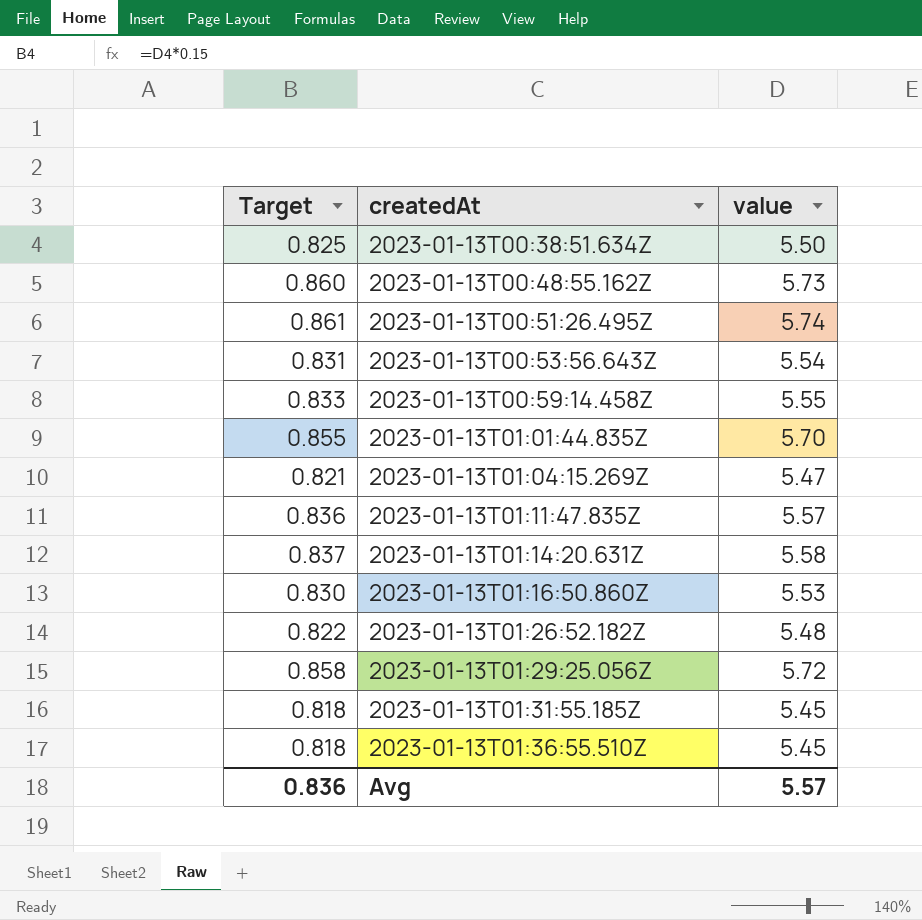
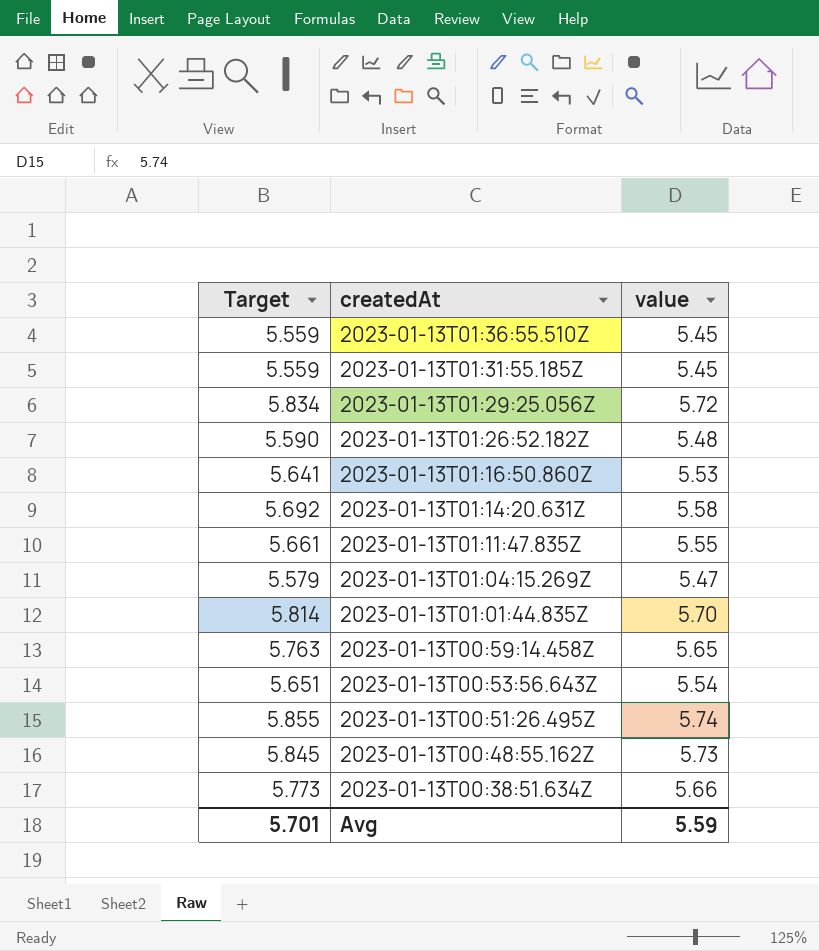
row order: createdAt ascending -> createdAt descending
column Target | formula: [value] * 0.15 -> [value] * 1.02
2023-01-13T01:11:47.835Z | value: 5.57 -> 5.55
2023-01-13T00:59:14.458Z | value: 5.55 -> 5.65
2023-01-13T00:38:51.634Z | value: 5.50 -> 5.66
Avg | Target: 0.836 -> 5.701
Avg | value: 5.57 -> 5.59

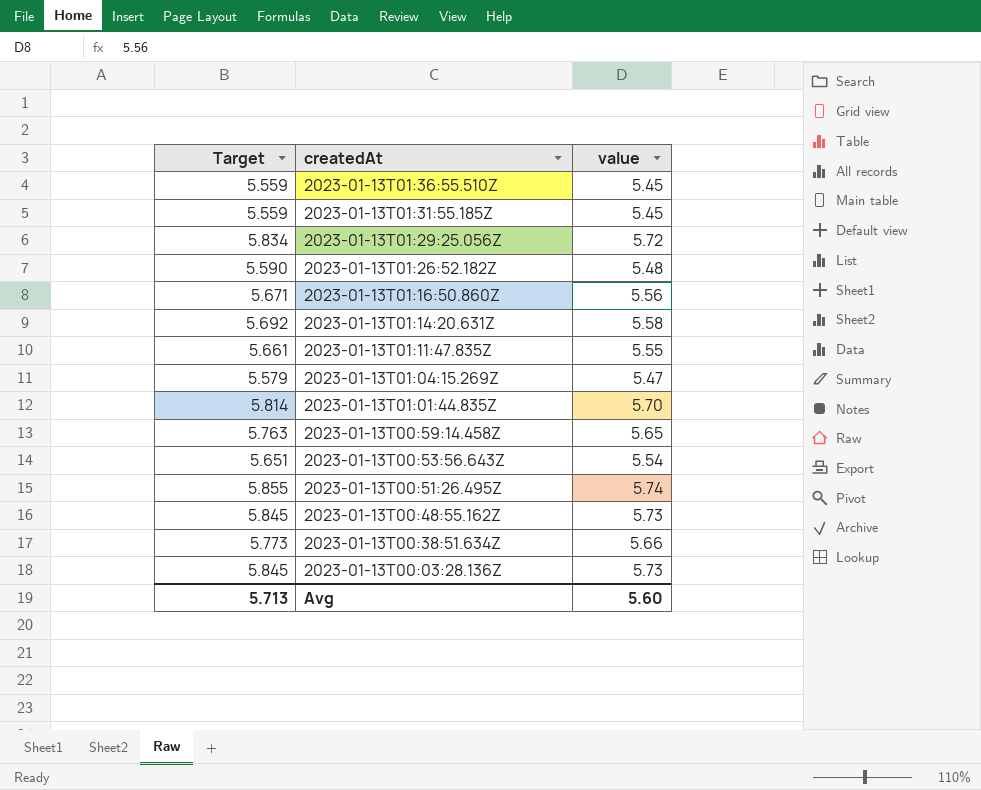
2023-01-13T01:16:50.860Z | Target: 5.641 -> 5.671
2023-01-13T01:16:50.860Z | value: 5.53 -> 5.56
row 2023-01-13T00:03:28.136Z: none -> 5.845 | 5.73
Avg | Target: 5.701 -> 5.713
Avg | value: 5.59 -> 5.60

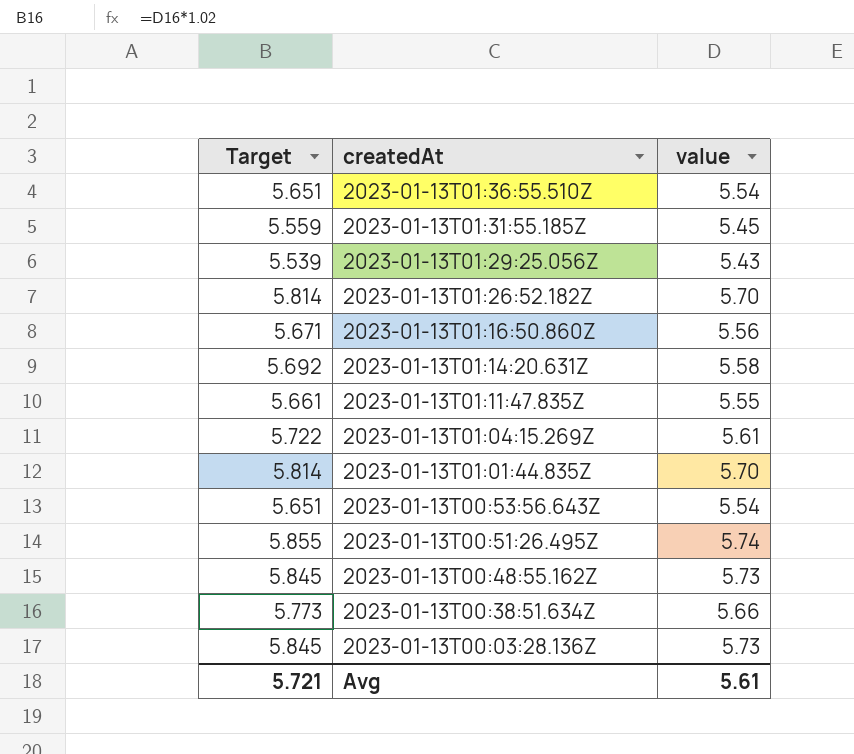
row 2023-01-13T00:59:14.458Z: 5.763 | 5.65 -> none
2023-01-13T01:36:55.510Z | Target: 5.559 -> 5.651
2023-01-13T01:36:55.510Z | value: 5.45 -> 5.54
2023-01-13T01:29:25.056Z | Target: 5.834 -> 5.539
2023-01-13T01:29:25.056Z | value: 5.72 -> 5.43
2023-01-13T01:26:52.182Z | Target: 5.590 -> 5.814
2023-01-13T01:26:52.182Z | value: 5.48 -> 5.70
2023-01-13T01:04:15.269Z | Target: 5.579 -> 5.722
2023-01-13T01:04:15.269Z | value: 5.47 -> 5.61
Avg | Target: 5.713 -> 5.721
Avg | value: 5.60 -> 5.61

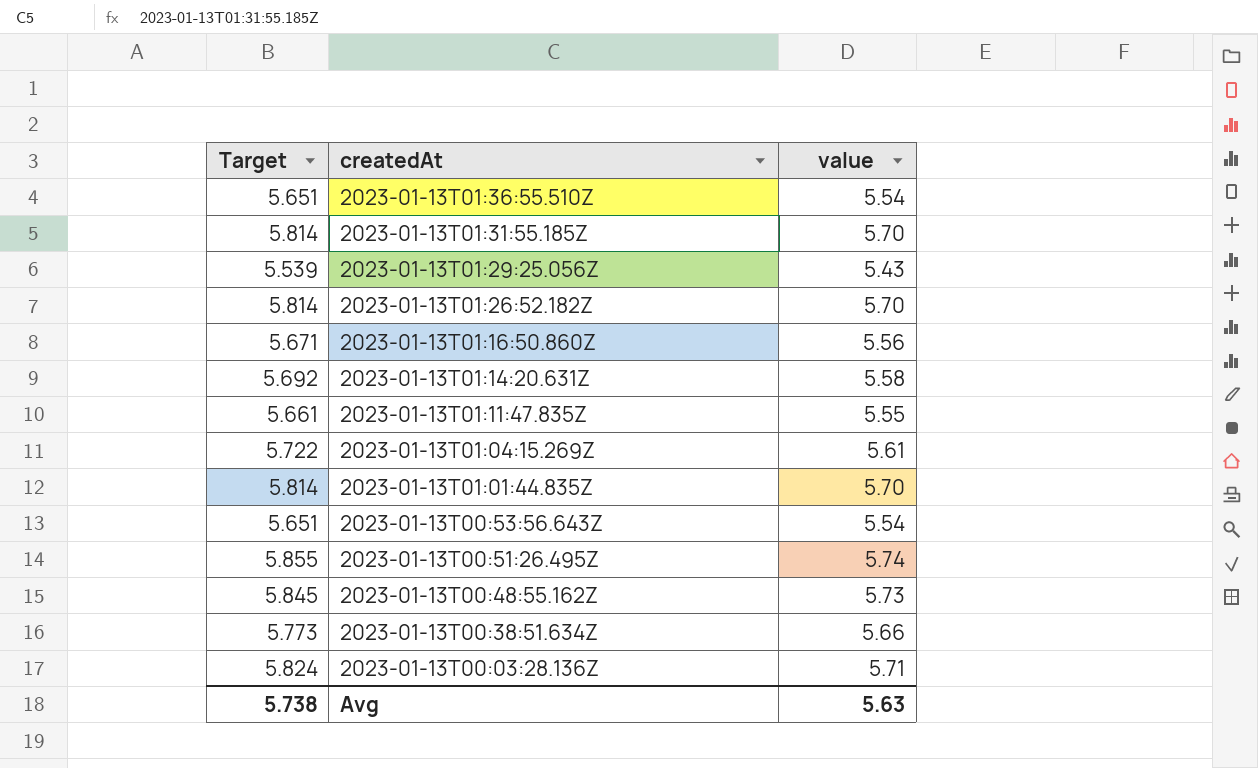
2023-01-13T01:31:55.185Z | Target: 5.559 -> 5.814
2023-01-13T01:31:55.185Z | value: 5.45 -> 5.70
2023-01-13T00:03:28.136Z | Target: 5.845 -> 5.824
2023-01-13T00:03:28.136Z | value: 5.73 -> 5.71
Avg | Target: 5.721 -> 5.738
Avg | value: 5.61 -> 5.63

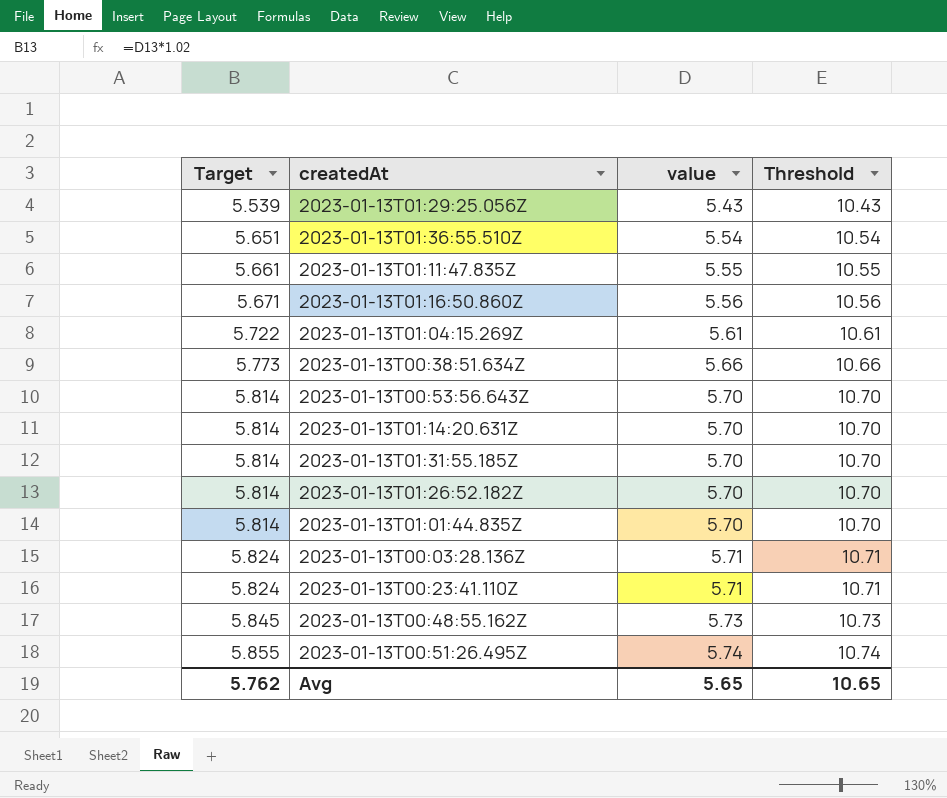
row order: createdAt descending -> Target ascending
column Threshold | formula: none -> [value] + 5
2023-01-13T00:53:56.643Z | Target: 5.651 -> 5.814
2023-01-13T00:53:56.643Z | value: 5.54 -> 5.70
2023-01-13T01:14:20.631Z | Target: 5.692 -> 5.814
2023-01-13T01:14:20.631Z | value: 5.58 -> 5.70
row 2023-01-13T00:23:41.110Z: none -> 5.824 | 5.71 | 10.71
Avg | Target: 5.738 -> 5.762
Avg | value: 5.63 -> 5.65

